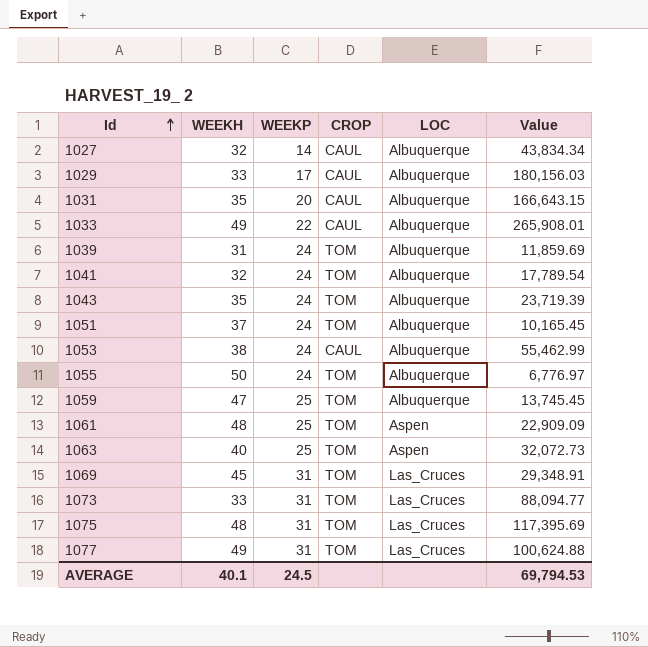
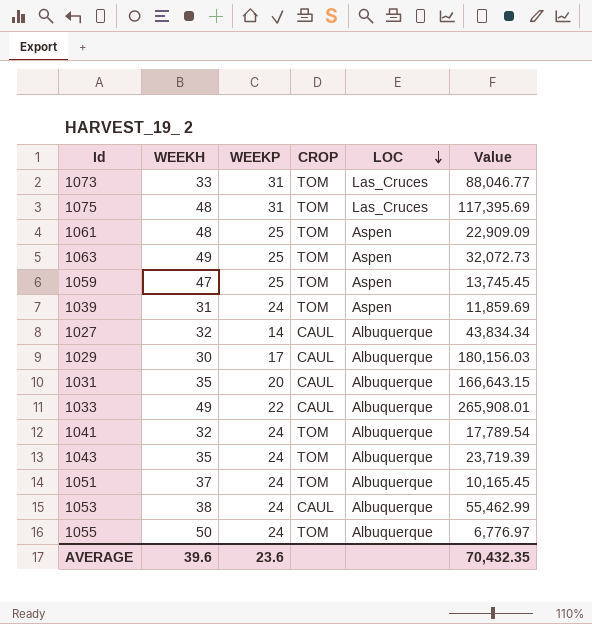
row order: Id ascending -> LOC descending
row 1069: 45 | 31 | TOM | Las_Cruces | 29,348.91 -> none
row 1077: 49 | 31 | TOM | Las_Cruces | 100,624.88 -> none
1073 | Value: 88,094.77 -> 88,046.77
1063 | WEEKH: 40 -> 49
1059 | LOC: Albuquerque -> Aspen
1039 | LOC: Albuquerque -> Aspen
1029 | WEEKH: 33 -> 30
AVERAGE | WEEKH: 40.1 -> 39.6
AVERAGE | WEEKP: 24.5 -> 23.6
AVERAGE | Value: 69,794.53 -> 70,432.35

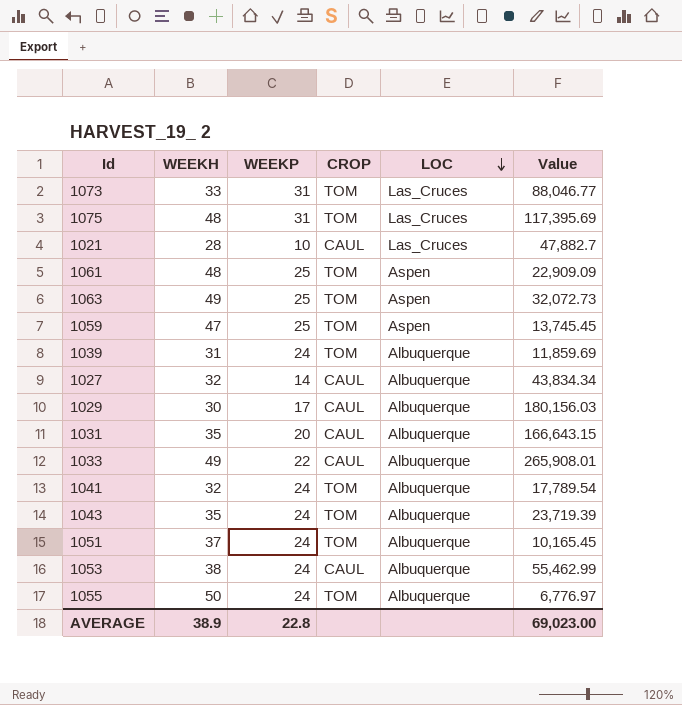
row 1021: none -> 28 | 10 | CAUL | Las_Cruces | 47,882.7
1039 | LOC: Aspen -> Albuquerque
AVERAGE | WEEKH: 39.6 -> 38.9
AVERAGE | WEEKP: 23.6 -> 22.8
AVERAGE | Value: 70,432.35 -> 69,023.00

